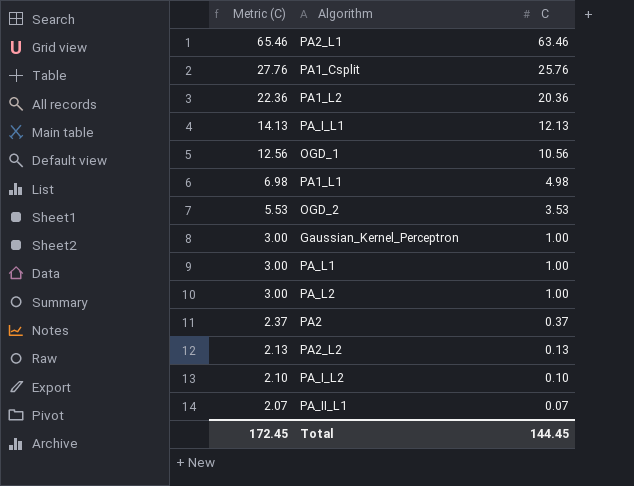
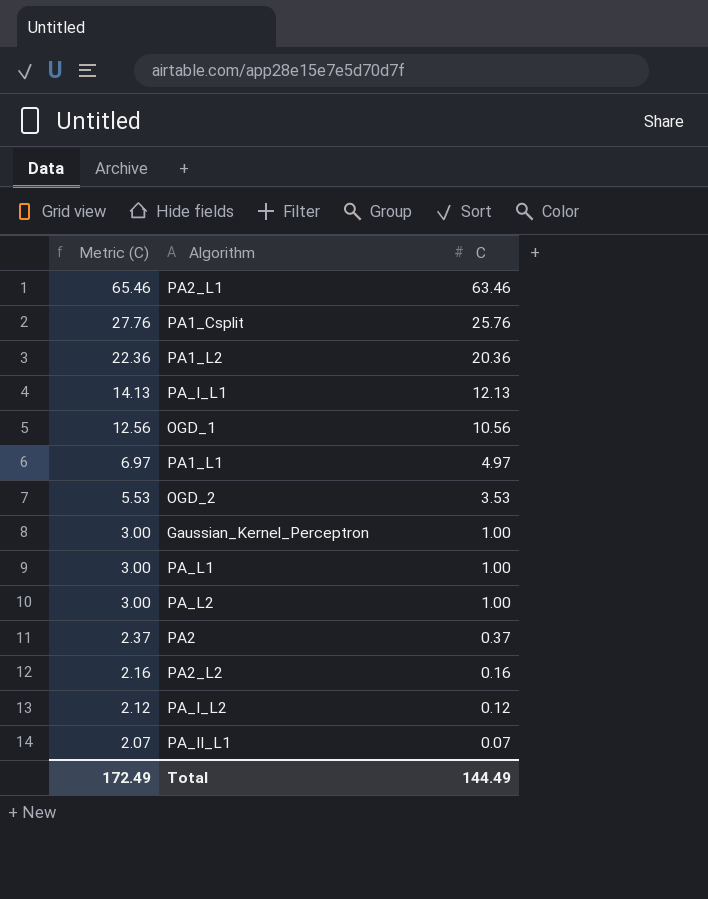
PA1_L1 | Metric (C): 6.98 -> 6.97
PA1_L1 | C: 4.98 -> 4.97
PA2_L2 | Metric (C): 2.13 -> 2.16
PA2_L2 | C: 0.13 -> 0.16
PA_I_L2 | Metric (C): 2.10 -> 2.12
PA_I_L2 | C: 0.10 -> 0.12
Total | Metric (C): 172.45 -> 172.49
Total | C: 144.45 -> 144.49

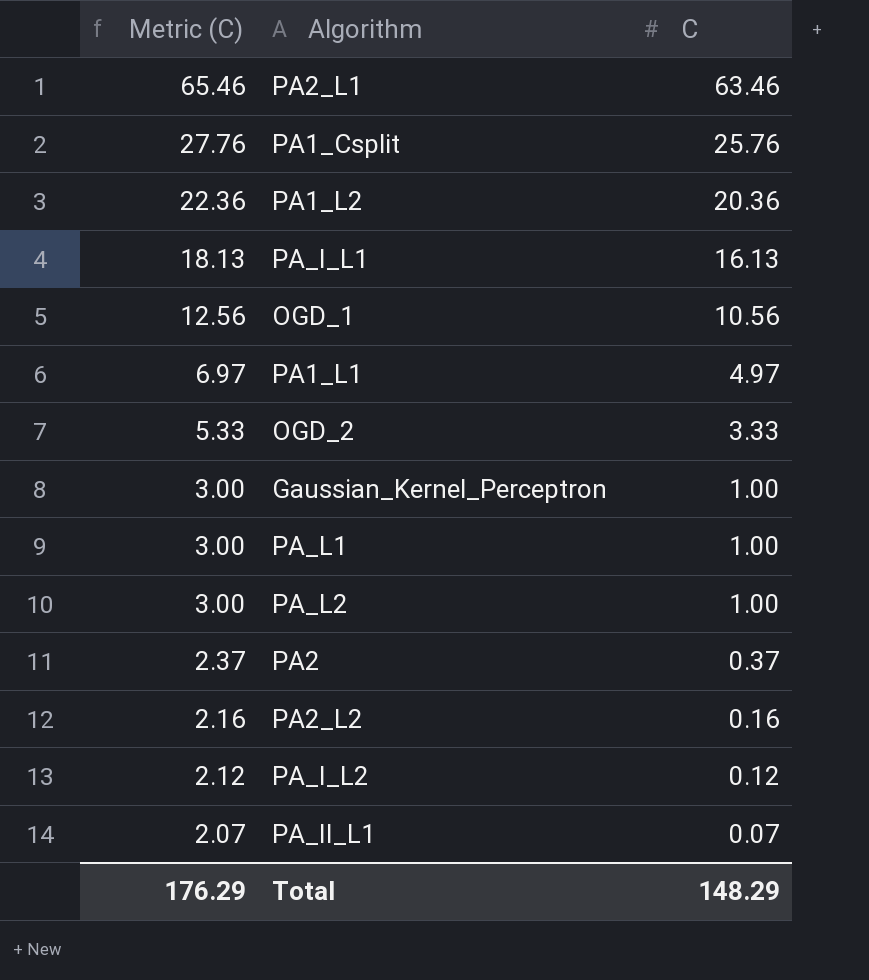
PA_I_L1 | Metric (C): 14.13 -> 18.13
PA_I_L1 | C: 12.13 -> 16.13
OGD_2 | Metric (C): 5.53 -> 5.33
OGD_2 | C: 3.53 -> 3.33
Total | Metric (C): 172.49 -> 176.29
Total | C: 144.49 -> 148.29

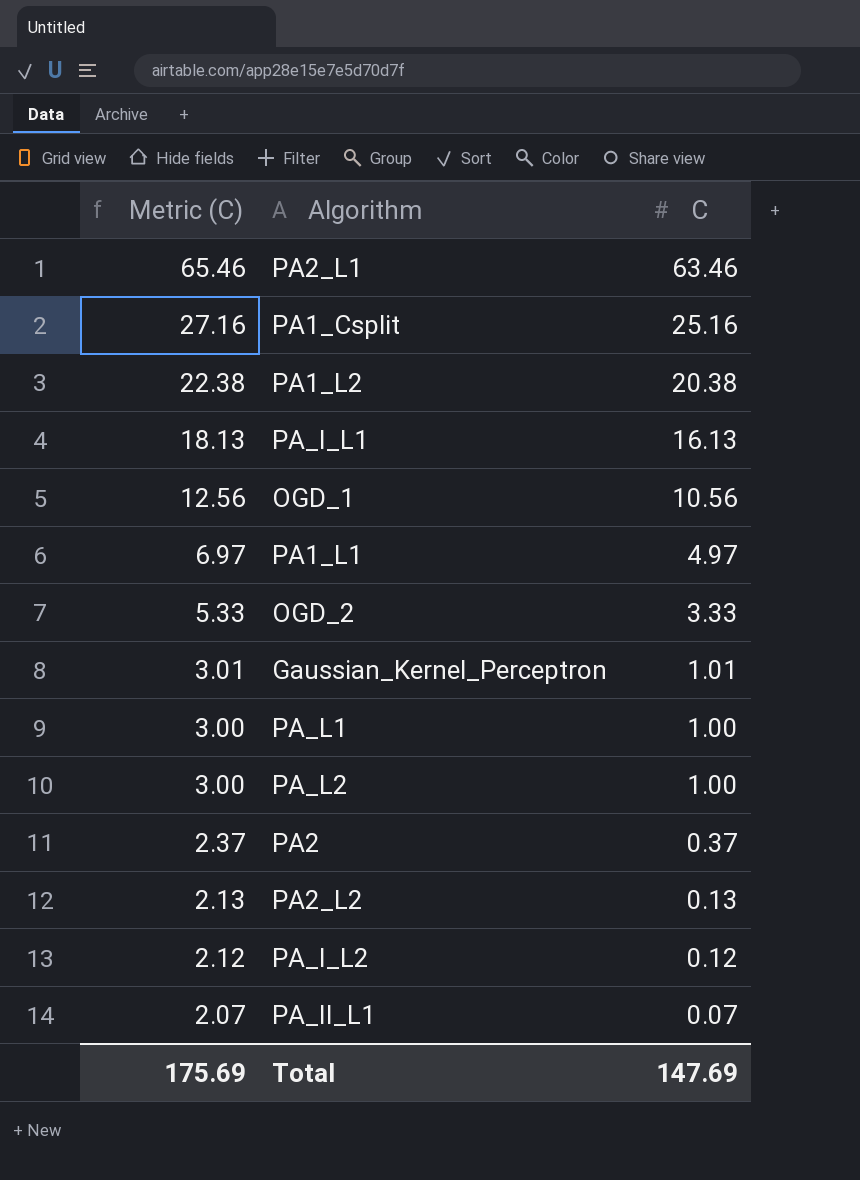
PA1_Csplit | Metric (C): 27.76 -> 27.16
PA1_Csplit | C: 25.76 -> 25.16
PA1_L2 | Metric (C): 22.36 -> 22.38
PA1_L2 | C: 20.36 -> 20.38
Gaussian_Kernel_Perceptron | Metric (C): 3.00 -> 3.01
Gaussian_Kernel_Perceptron | C: 1.00 -> 1.01
PA2_L2 | Metric (C): 2.16 -> 2.13
PA2_L2 | C: 0.16 -> 0.13
Total | Metric (C): 176.29 -> 175.69
Total | C: 148.29 -> 147.69

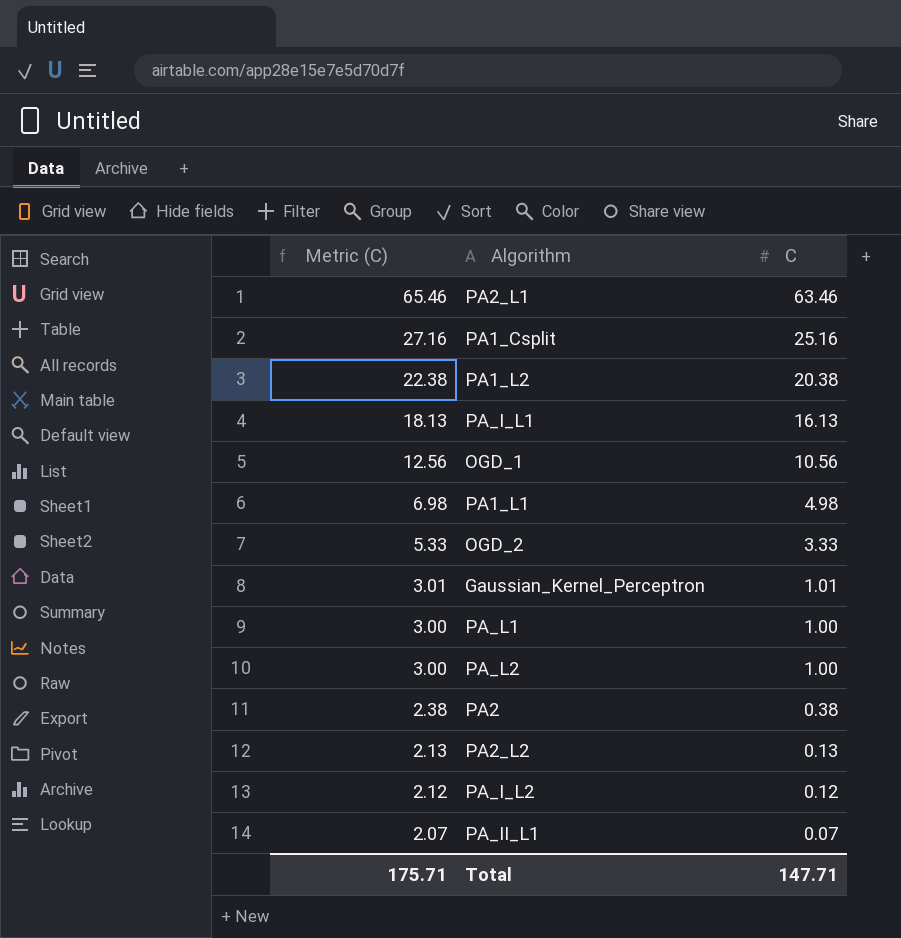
PA1_L1 | Metric (C): 6.97 -> 6.98
PA1_L1 | C: 4.97 -> 4.98
PA2 | Metric (C): 2.37 -> 2.38
PA2 | C: 0.37 -> 0.38
Total | Metric (C): 175.69 -> 175.71
Total | C: 147.69 -> 147.71

